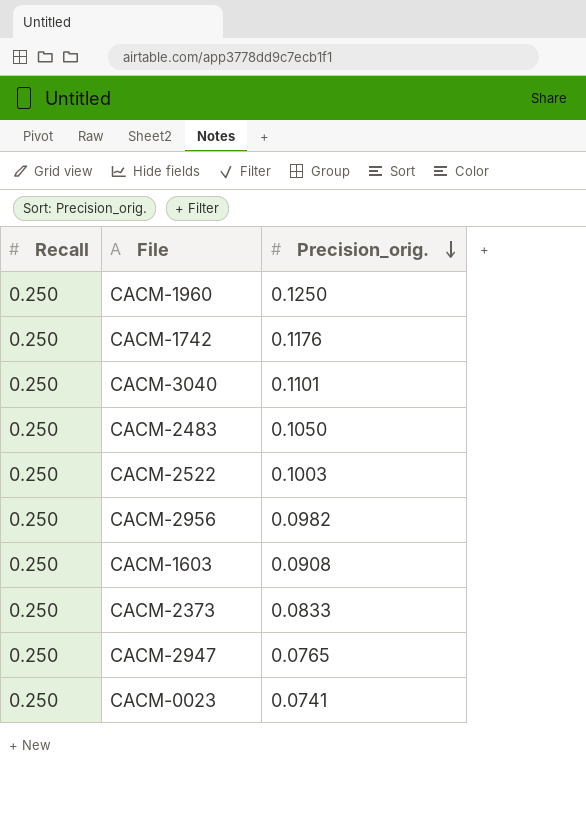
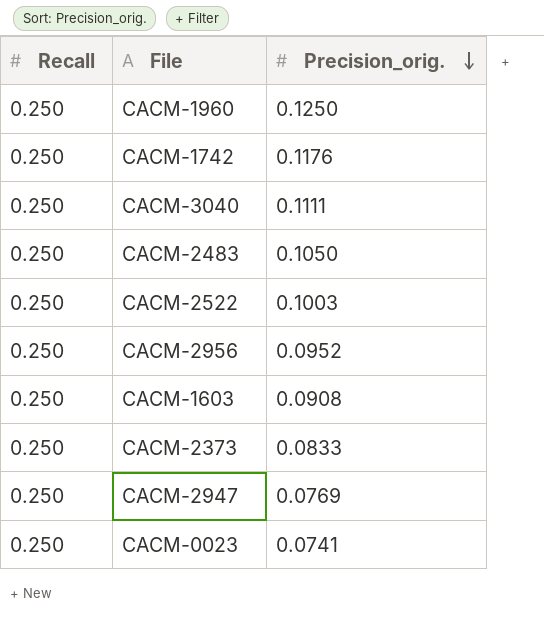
CACM-3040 | Precision_orig.: 0.1101 -> 0.1111
CACM-2956 | Precision_orig.: 0.0982 -> 0.0952
CACM-2947 | Precision_orig.: 0.0765 -> 0.0769

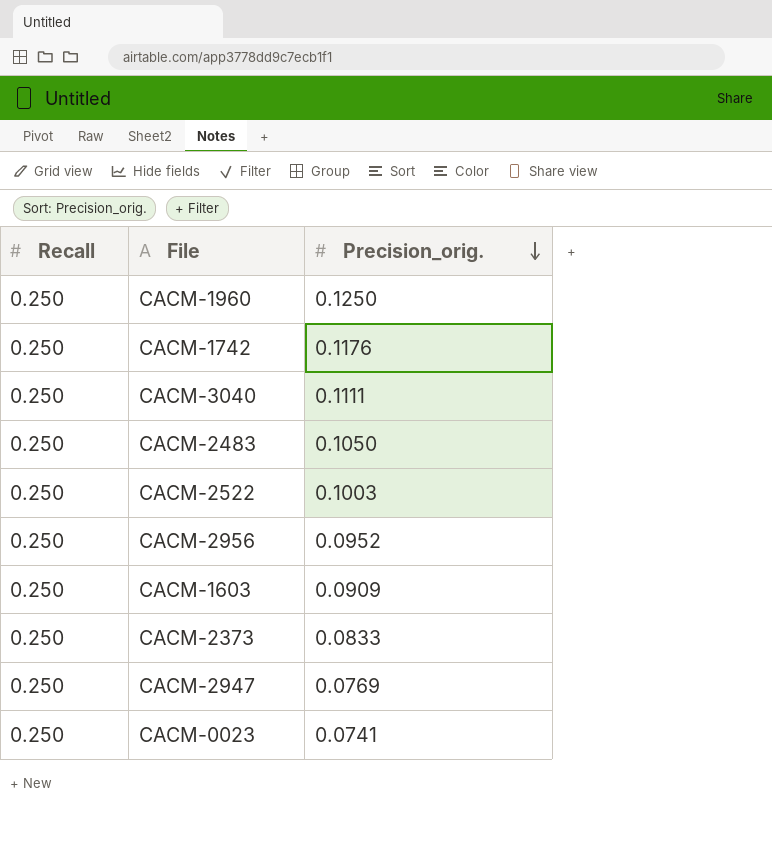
CACM-1603 | Precision_orig.: 0.0908 -> 0.0909

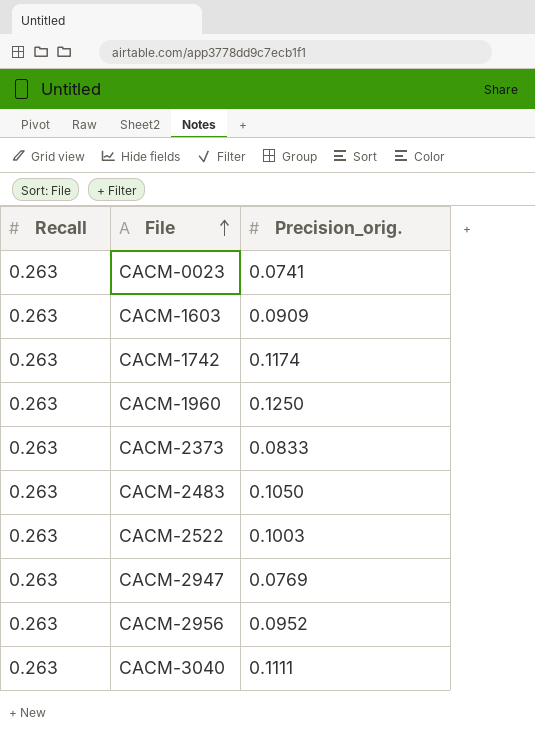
row order: Precision_orig. descending -> File ascending
CACM-0023 | Recall: 0.250 -> 0.263
CACM-1603 | Recall: 0.250 -> 0.263
CACM-1742 | Recall: 0.250 -> 0.263
CACM-1742 | Precision_orig.: 0.1176 -> 0.1174
CACM-1960 | Recall: 0.250 -> 0.263
CACM-2373 | Recall: 0.250 -> 0.263
CACM-2483 | Recall: 0.250 -> 0.263
CACM-2522 | Recall: 0.250 -> 0.263
CACM-2947 | Recall: 0.250 -> 0.263
CACM-2956 | Recall: 0.250 -> 0.263
CACM-3040 | Recall: 0.250 -> 0.263

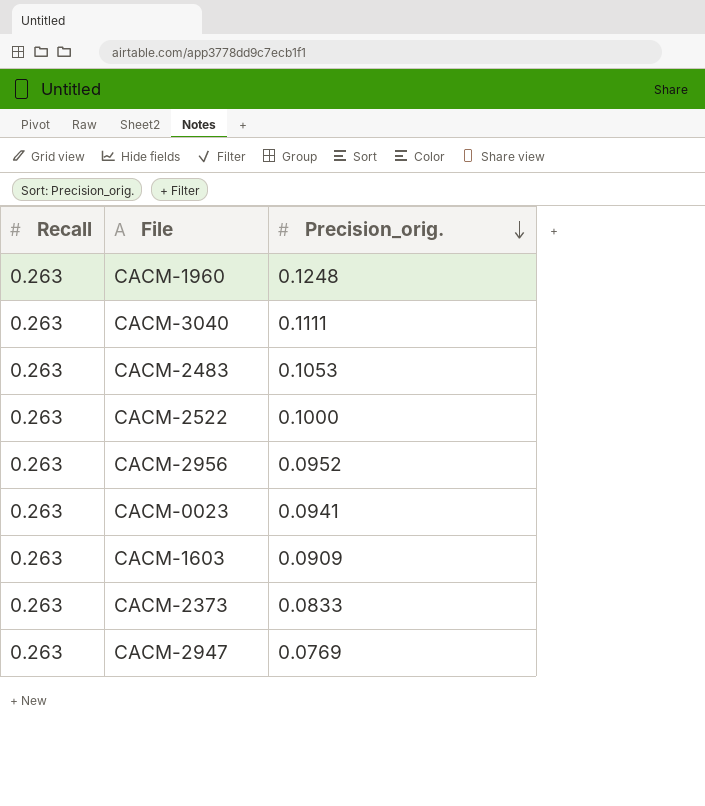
row order: File ascending -> Precision_orig. descending
row CACM-1742: 0.263 | 0.1174 -> none
CACM-1960 | Precision_orig.: 0.1250 -> 0.1248
CACM-2483 | Precision_orig.: 0.1050 -> 0.1053
CACM-2522 | Precision_orig.: 0.1003 -> 0.1000
CACM-0023 | Precision_orig.: 0.0741 -> 0.0941

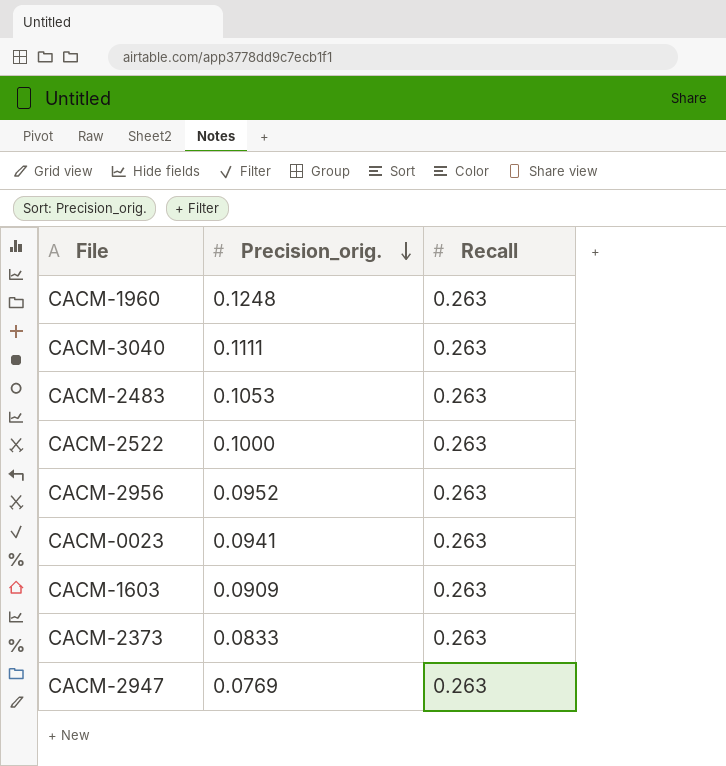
column Recall | position: 1 -> 3

